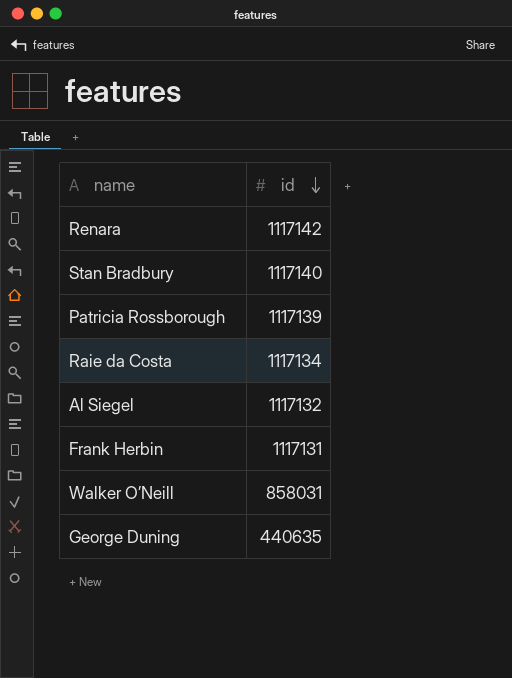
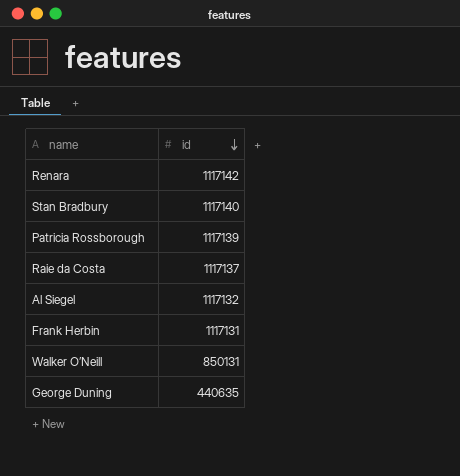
Raie da Costa | id: 1117134 -> 1117137
Walker O’Neill | id: 858031 -> 850131

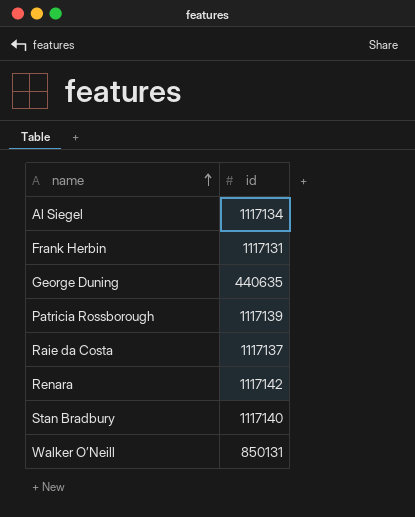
row order: id descending -> name ascending
Al Siegel | id: 1117132 -> 1117134

